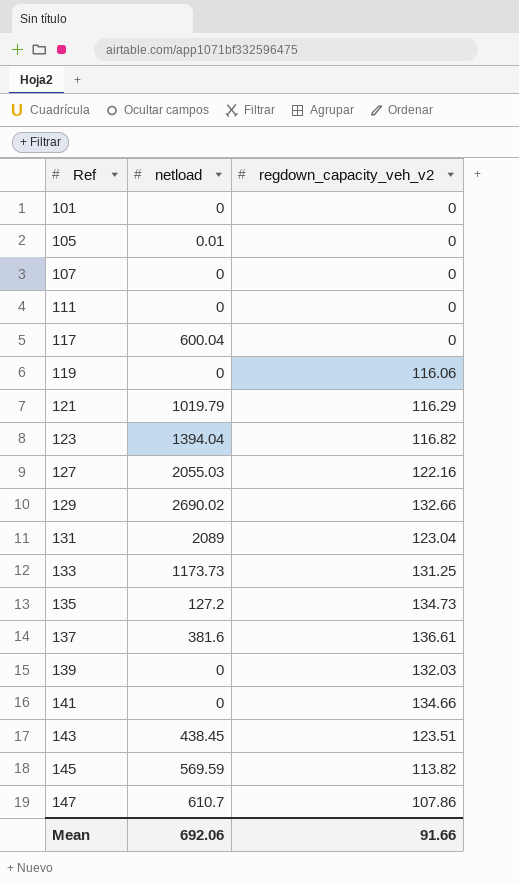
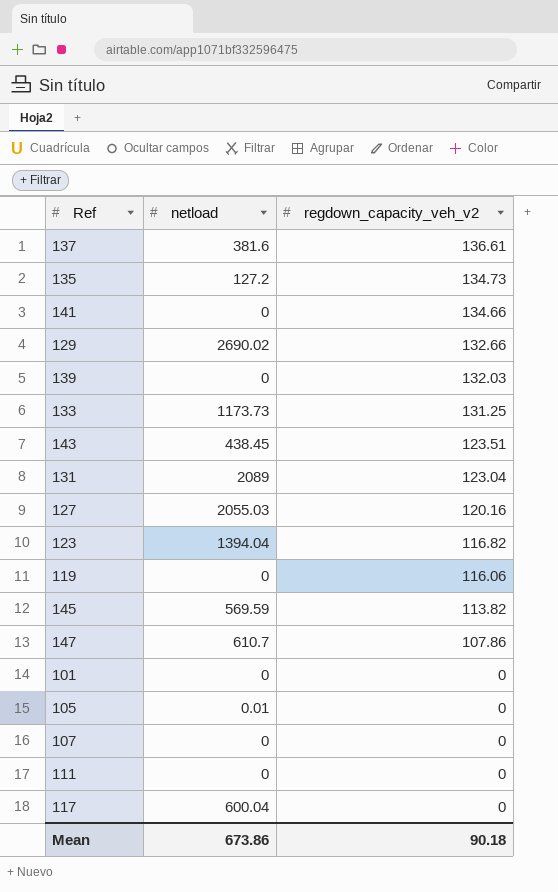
row order: Ref ascending -> regdown_capacity_veh_v2 descending
row 121: 1019.79 | 116.29 -> none
127 | regdown_capacity_veh_v2: 122.16 -> 120.16
Mean | netload: 692.06 -> 673.86
Mean | regdown_capacity_veh_v2: 91.66 -> 90.18

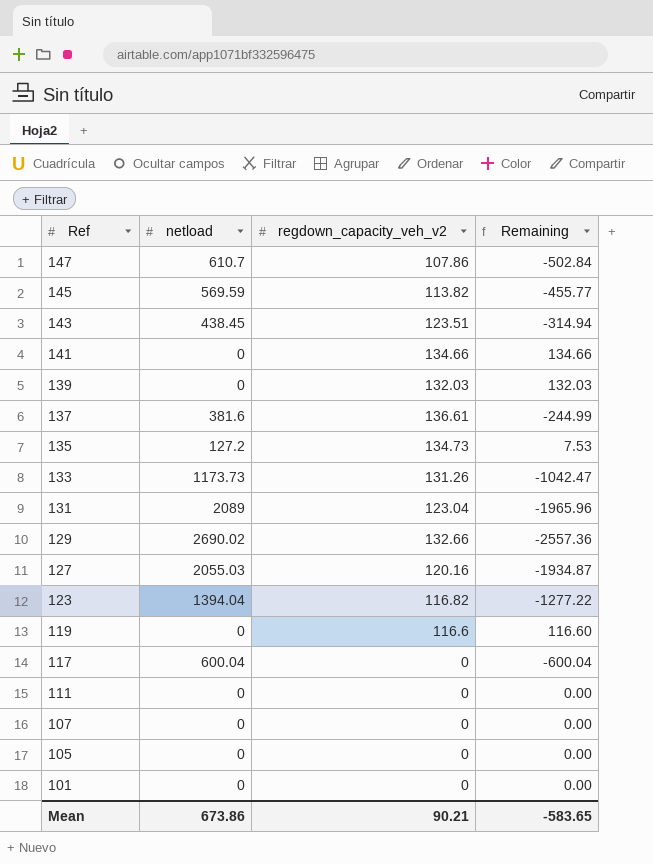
row order: regdown_capacity_veh_v2 descending -> Ref descending
column Remaining | formula: none -> [regdown_capacity_veh_v2] - [netload]
133 | regdown_capacity_veh_v2: 131.25 -> 131.26
119 | regdown_capacity_veh_v2: 116.06 -> 116.6
105 | netload: 0.01 -> 0
Mean | regdown_capacity_veh_v2: 90.18 -> 90.21

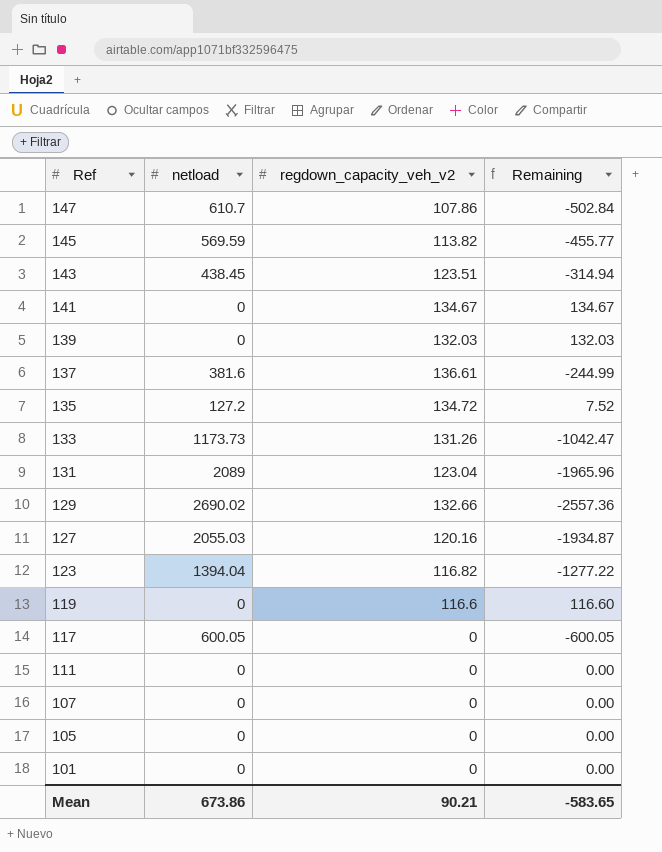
141 | regdown_capacity_veh_v2: 134.66 -> 134.67
141 | Remaining: 134.66 -> 134.67
135 | regdown_capacity_veh_v2: 134.73 -> 134.72
135 | Remaining: 7.53 -> 7.52
117 | netload: 600.04 -> 600.05
117 | Remaining: -600.04 -> -600.05

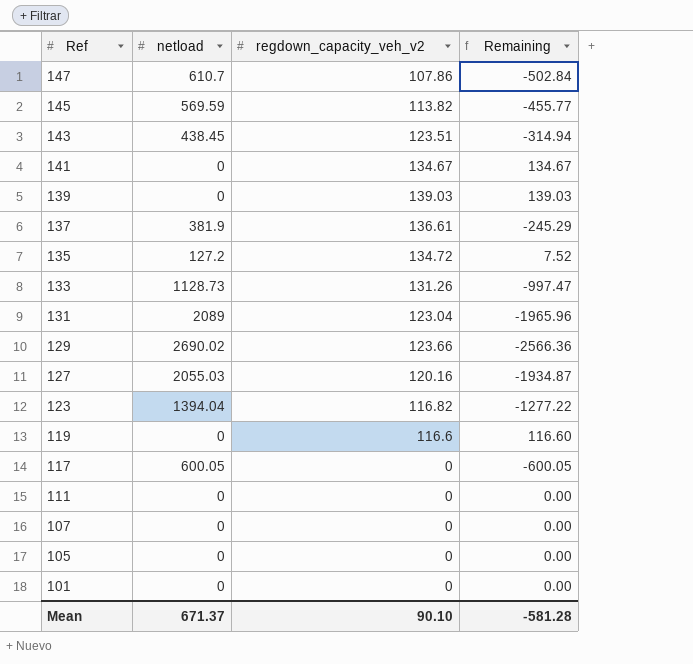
139 | regdown_capacity_veh_v2: 132.03 -> 139.03
139 | Remaining: 132.03 -> 139.03
137 | netload: 381.6 -> 381.9
137 | Remaining: -244.99 -> -245.29
133 | netload: 1173.73 -> 1128.73
133 | Remaining: -1042.47 -> -997.47
129 | regdown_capacity_veh_v2: 132.66 -> 123.66
129 | Remaining: -2557.36 -> -2566.36
Mean | netload: 673.86 -> 671.37
Mean | regdown_capacity_veh_v2: 90.21 -> 90.10
Mean | Remaining: -583.65 -> -581.28

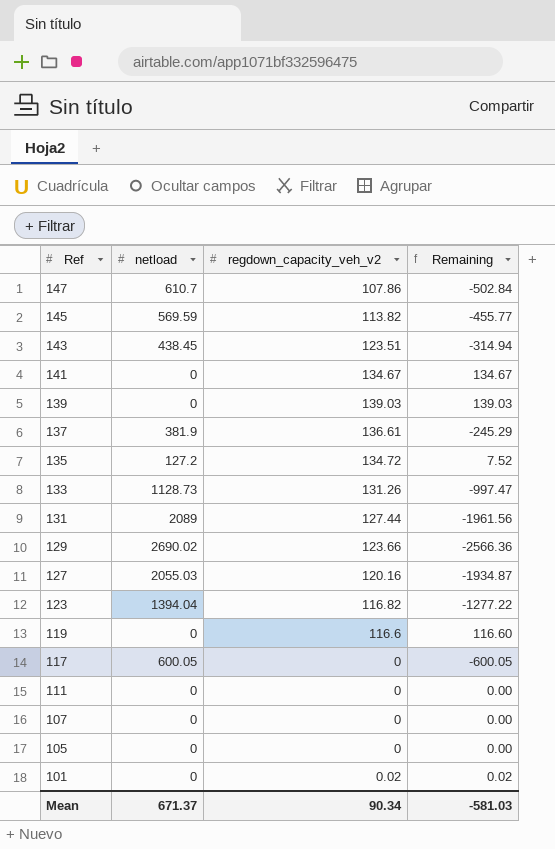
131 | regdown_capacity_veh_v2: 123.04 -> 127.44
131 | Remaining: -1965.96 -> -1961.56
101 | regdown_capacity_veh_v2: 0 -> 0.02
101 | Remaining: 0.00 -> 0.02
Mean | regdown_capacity_veh_v2: 90.10 -> 90.34
Mean | Remaining: -581.28 -> -581.03

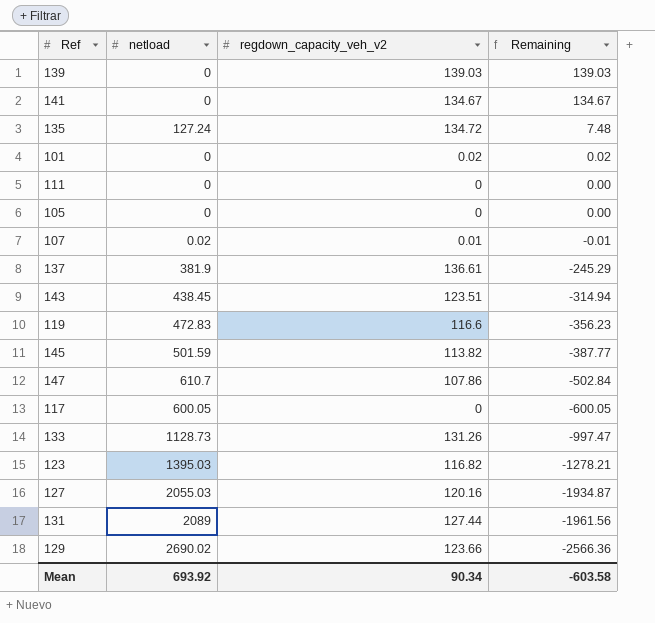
row order: Ref descending -> Remaining descending
135 | netload: 127.2 -> 127.24
135 | Remaining: 7.52 -> 7.48
107 | netload: 0 -> 0.02
107 | regdown_capacity_veh_v2: 0 -> 0.01
107 | Remaining: 0.00 -> -0.01
119 | netload: 0 -> 472.83
119 | Remaining: 116.60 -> -356.23
145 | netload: 569.59 -> 501.59
145 | Remaining: -455.77 -> -387.77
123 | netload: 1394.04 -> 1395.03
123 | Remaining: -1277.22 -> -1278.21
Mean | netload: 671.37 -> 693.92
Mean | Remaining: -581.03 -> -603.58

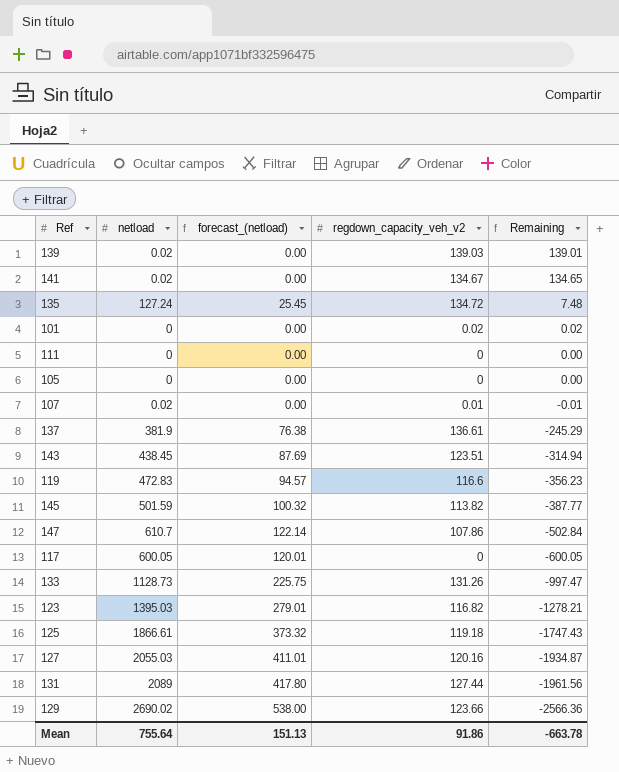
column forecast_(netload) | formula: none -> [netload] * 0.2
139 | netload: 0 -> 0.02
139 | Remaining: 139.03 -> 139.01
141 | netload: 0 -> 0.02
141 | Remaining: 134.67 -> 134.65
row 125: none -> 1866.61 | 373.32 | 119.18 | -1747.43
Mean | netload: 693.92 -> 755.64
Mean | regdown_capacity_veh_v2: 90.34 -> 91.86
Mean | Remaining: -603.58 -> -663.78

